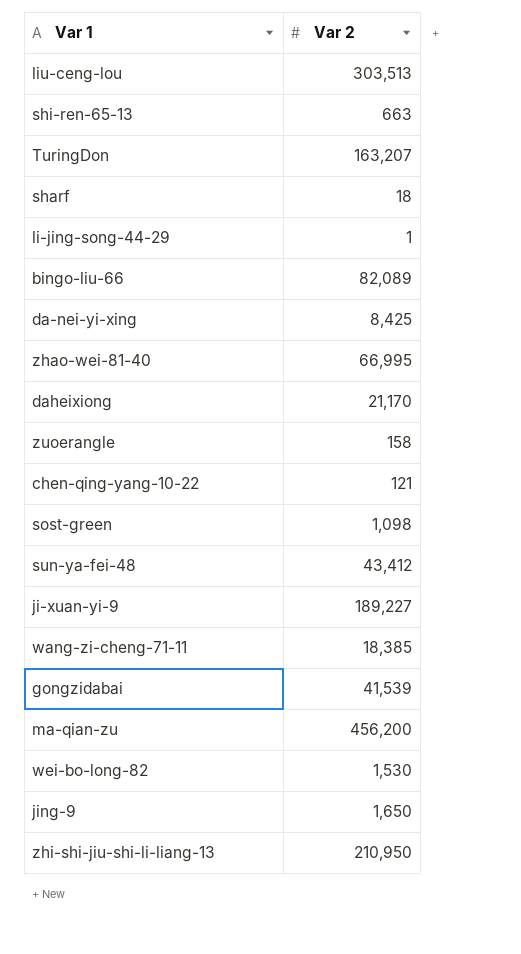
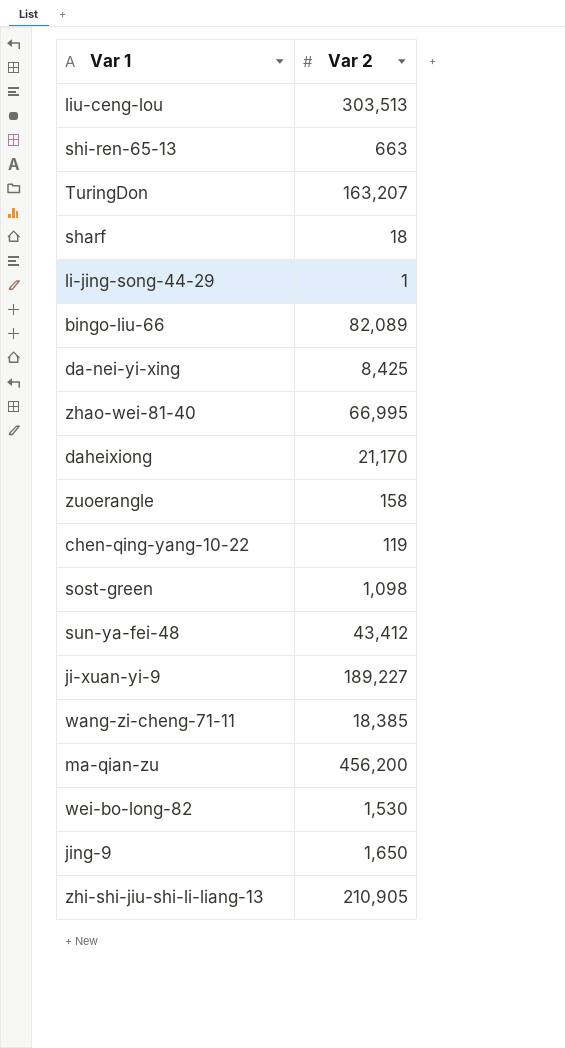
row gongzidabai: 41,539 -> none
chen-qing-yang-10-22 | Var 2: 121 -> 119
zhi-shi-jiu-shi-li-liang-13 | Var 2: 210,950 -> 210,905

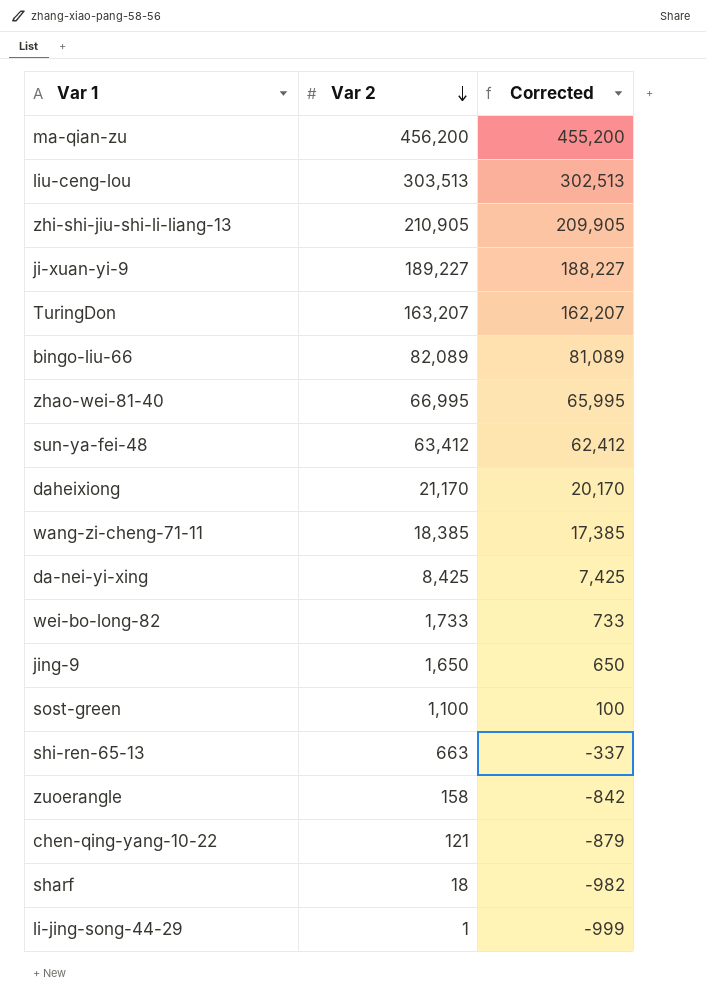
row order: none -> Var 2 descending
column Corrected | formula: none -> [Var 2] - 1000
sun-ya-fei-48 | Var 2: 43,412 -> 63,412
wei-bo-long-82 | Var 2: 1,530 -> 1,733
sost-green | Var 2: 1,098 -> 1,100
chen-qing-yang-10-22 | Var 2: 119 -> 121

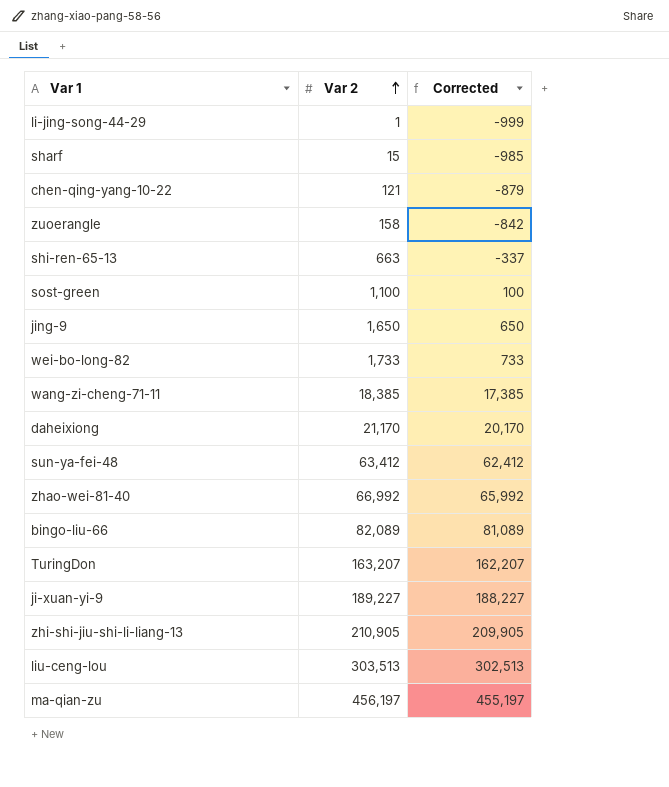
row order: Var 2 descending -> Var 2 ascending
row da-nei-yi-xing: 8,425 | 7,425 -> none
sharf | Var 2: 18 -> 15
sharf | Corrected: -982 -> -985
zhao-wei-81-40 | Var 2: 66,995 -> 66,992
zhao-wei-81-40 | Corrected: 65,995 -> 65,992
ma-qian-zu | Var 2: 456,200 -> 456,197
ma-qian-zu | Corrected: 455,200 -> 455,197

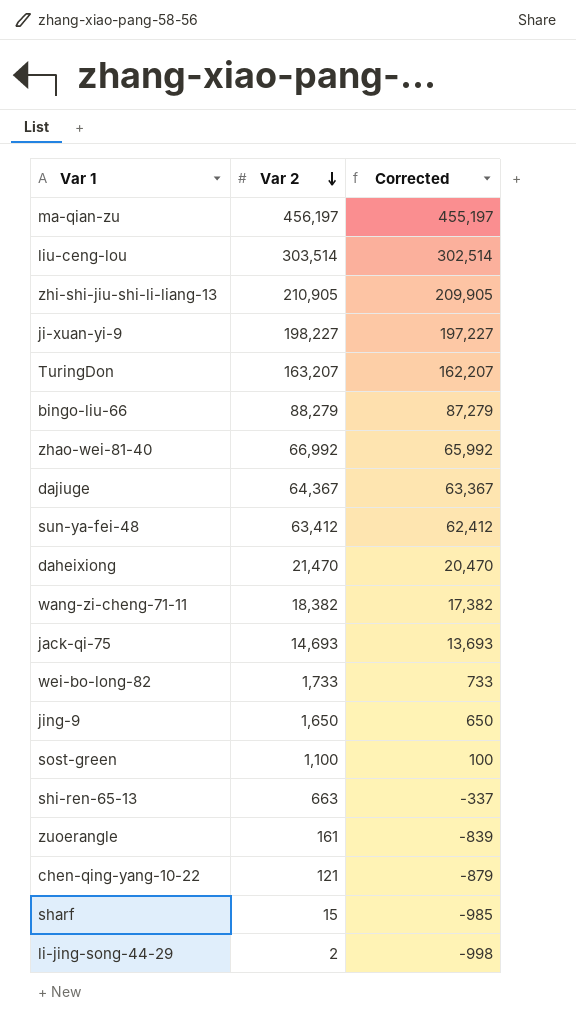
row order: Var 2 ascending -> Var 2 descending
liu-ceng-lou | Var 2: 303,513 -> 303,514
liu-ceng-lou | Corrected: 302,513 -> 302,514
ji-xuan-yi-9 | Var 2: 189,227 -> 198,227
ji-xuan-yi-9 | Corrected: 188,227 -> 197,227
bingo-liu-66 | Var 2: 82,089 -> 88,279
bingo-liu-66 | Corrected: 81,089 -> 87,279
row dajiuge: none -> 64,367 | 63,367
daheixiong | Var 2: 21,170 -> 21,470
daheixiong | Corrected: 20,170 -> 20,470
wang-zi-cheng-71-11 | Var 2: 18,385 -> 18,382
wang-zi-cheng-71-11 | Corrected: 17,385 -> 17,382
row jack-qi-75: none -> 14,693 | 13,693
zuoerangle | Var 2: 158 -> 161
zuoerangle | Corrected: -842 -> -839
li-jing-song-44-29 | Var 2: 1 -> 2
li-jing-song-44-29 | Corrected: -999 -> -998

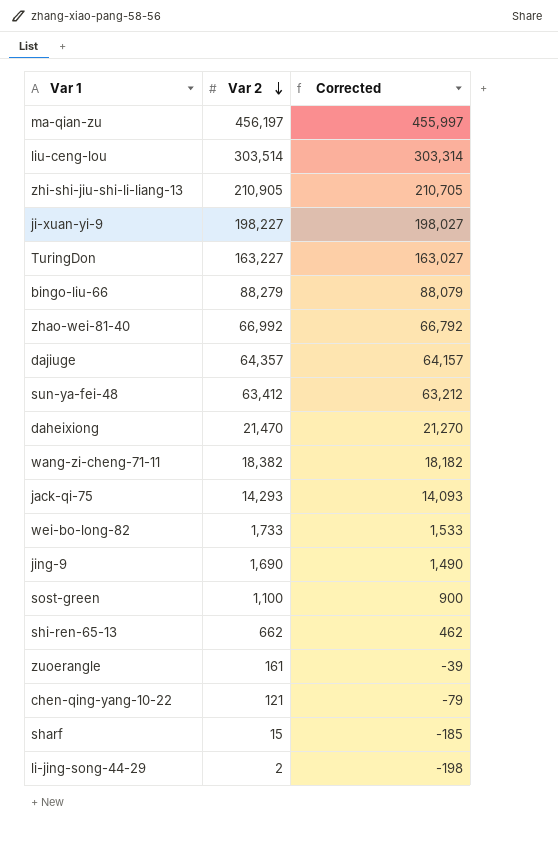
column Corrected | formula: [Var 2] - 1000 -> [Var 2] - 200
TuringDon | Var 2: 163,207 -> 163,227
dajiuge | Var 2: 64,367 -> 64,357
jack-qi-75 | Var 2: 14,693 -> 14,293
jing-9 | Var 2: 1,650 -> 1,690
shi-ren-65-13 | Var 2: 663 -> 662

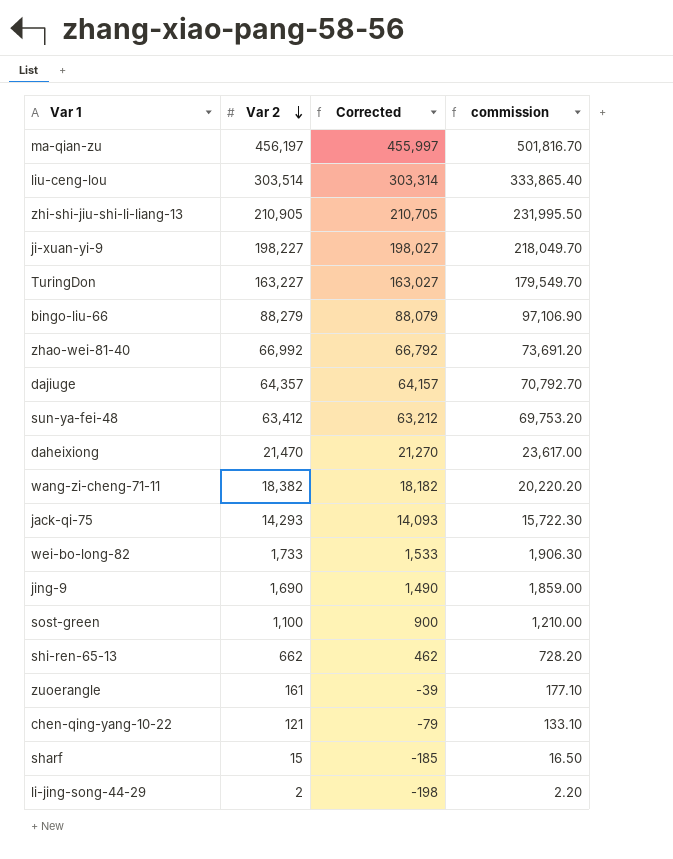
column commission | formula: none -> [Var 2] * 1.1

